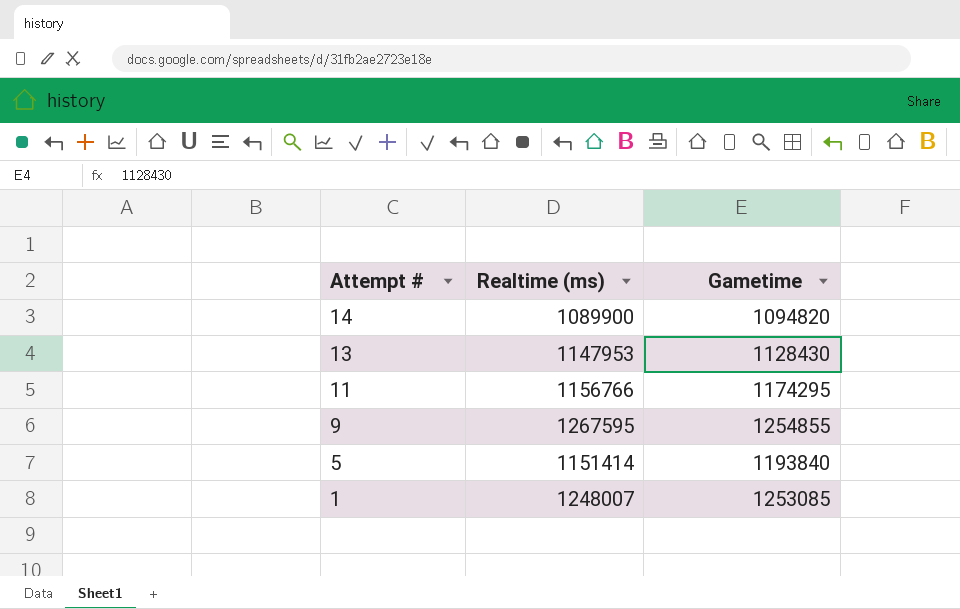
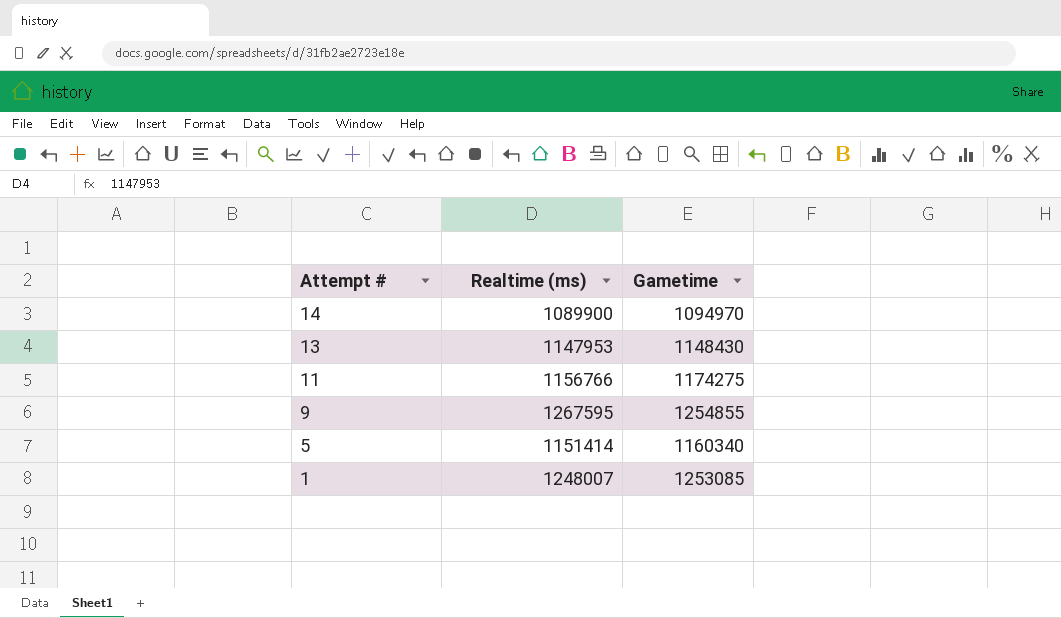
14 | Gametime: 1094820 -> 1094970
13 | Gametime: 1128430 -> 1148430
11 | Gametime: 1174295 -> 1174275
5 | Gametime: 1193840 -> 1160340

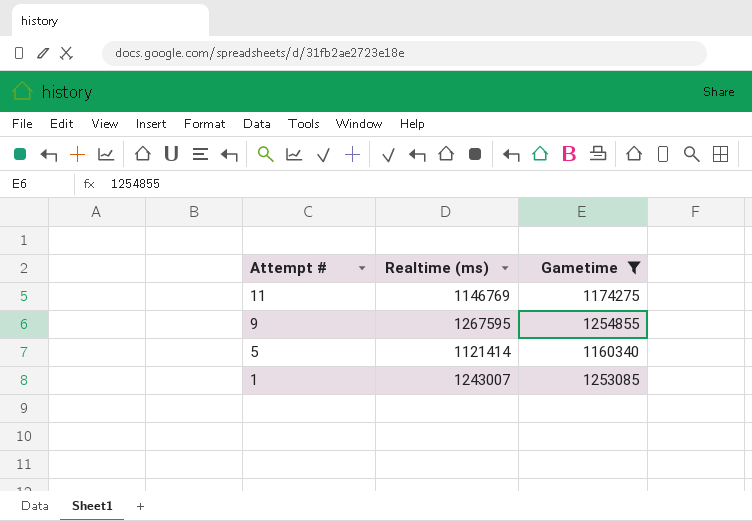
filter: none -> Gametime >= 1160340
11 | Realtime (ms): 1156766 -> 1146769
5 | Realtime (ms): 1151414 -> 1121414
1 | Realtime (ms): 1248007 -> 1243007

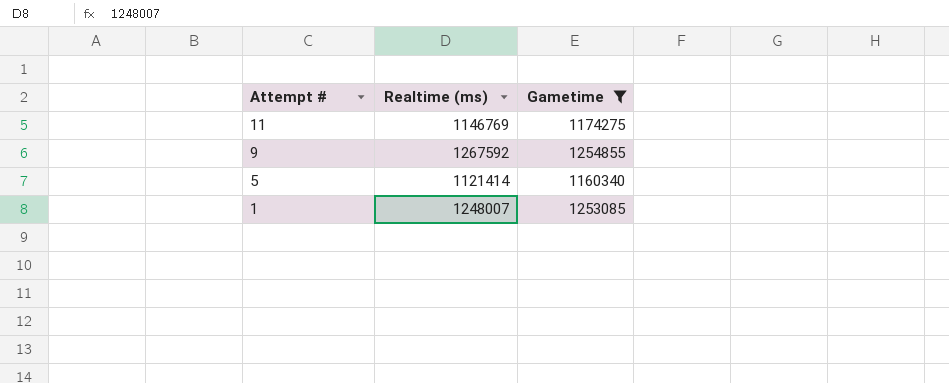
9 | Realtime (ms): 1267595 -> 1267592
1 | Realtime (ms): 1243007 -> 1248007

